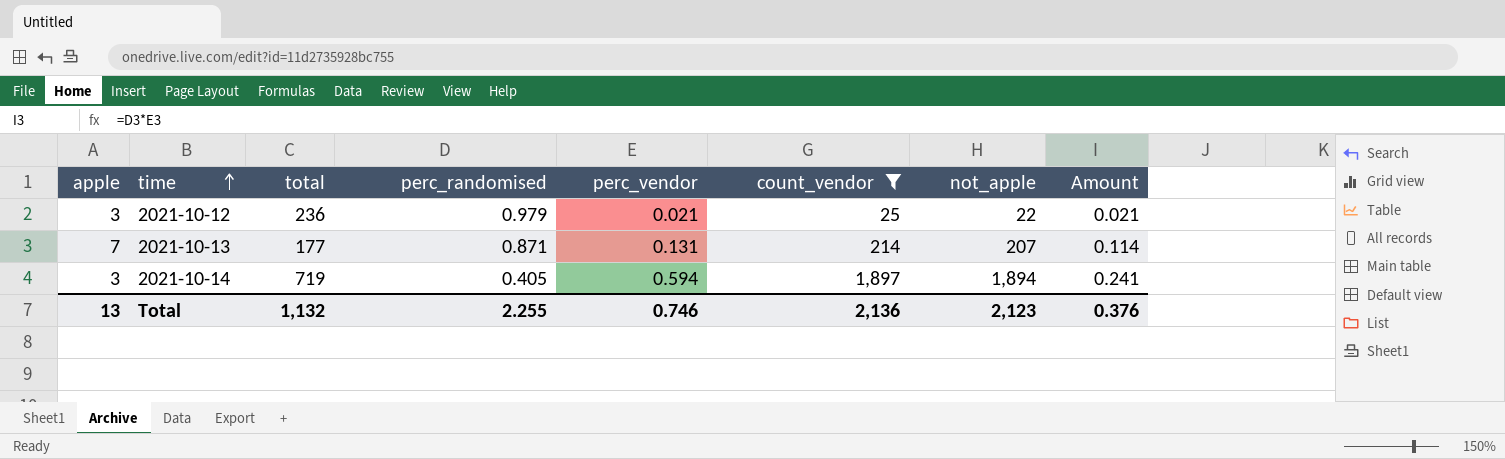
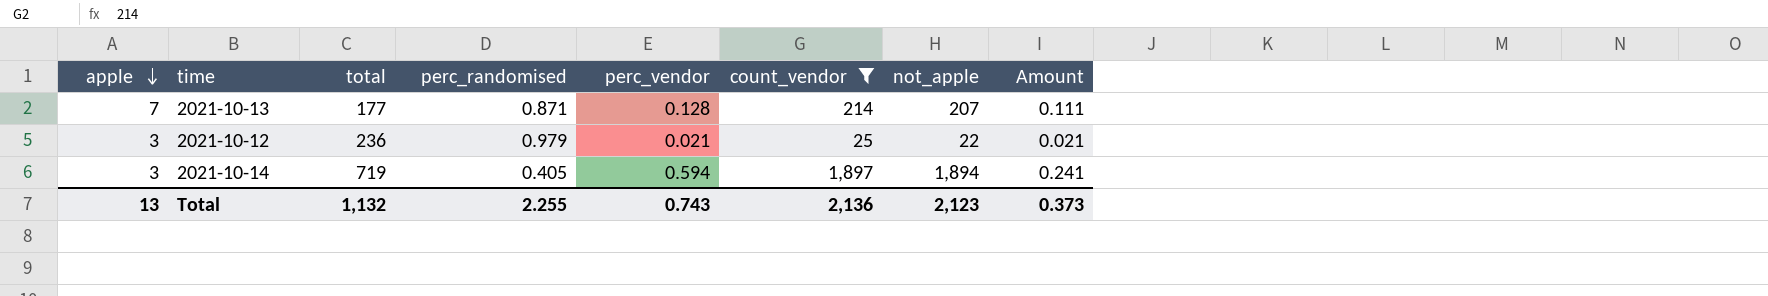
row order: time ascending -> apple descending
2021-10-13 | perc_vendor: 0.131 -> 0.128
2021-10-13 | Amount: 0.114 -> 0.111
Total | perc_vendor: 0.746 -> 0.743
Total | Amount: 0.376 -> 0.373

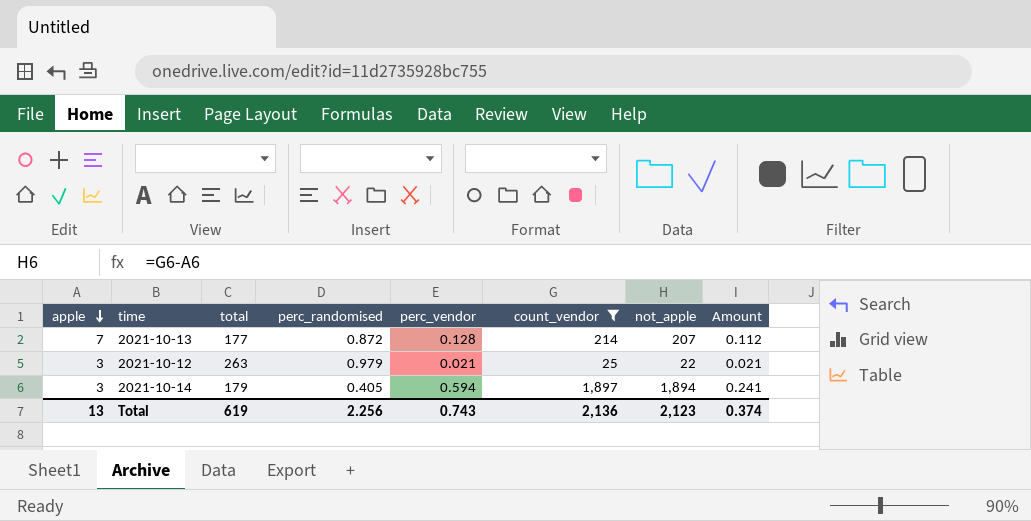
2021-10-13 | perc_randomised: 0.871 -> 0.872
2021-10-13 | Amount: 0.111 -> 0.112
2021-10-12 | total: 236 -> 263
2021-10-14 | total: 719 -> 179
Total | total: 1,132 -> 619
Total | perc_randomised: 2.255 -> 2.256
Total | Amount: 0.373 -> 0.374

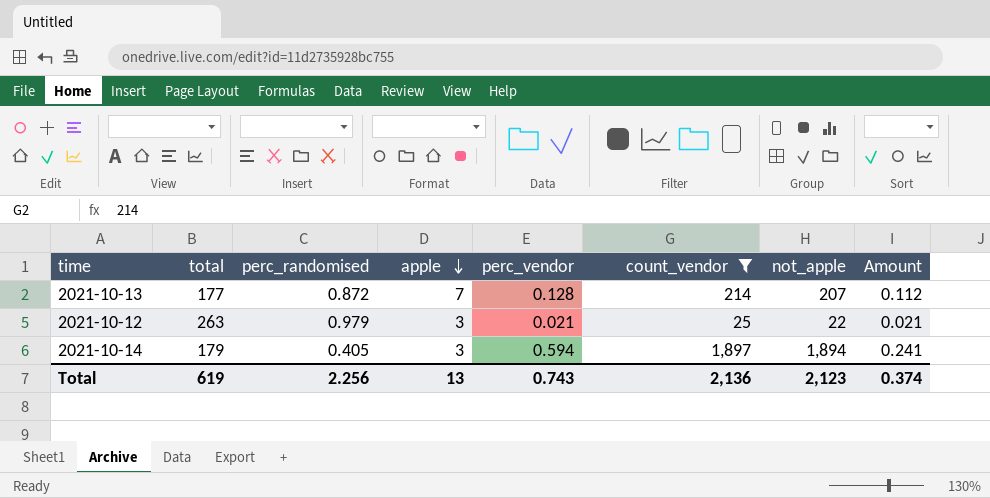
column apple | position: 1 -> 4

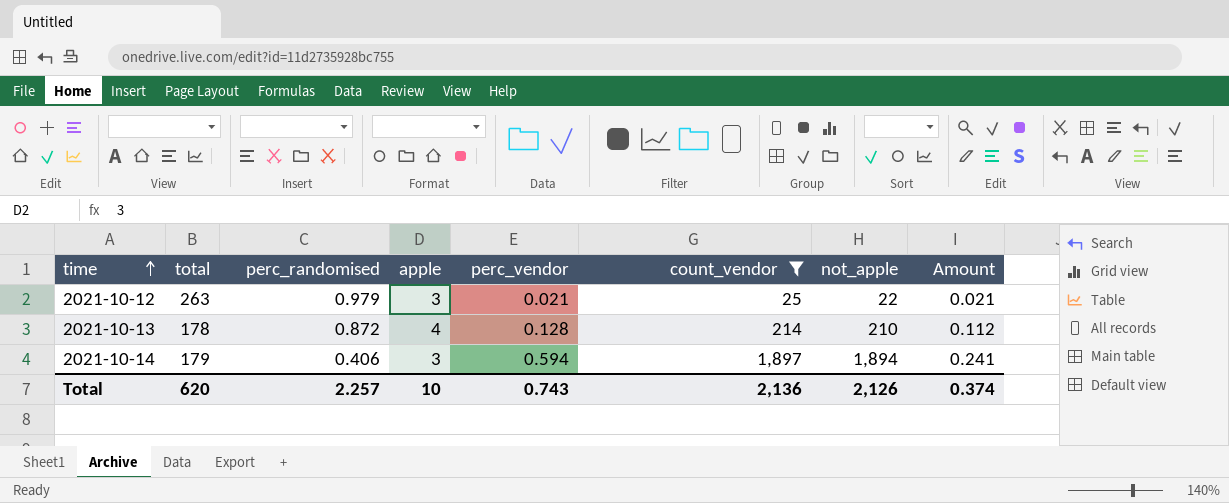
row order: apple descending -> time ascending
2021-10-13 | total: 177 -> 178
2021-10-13 | apple: 7 -> 4
2021-10-13 | not_apple: 207 -> 210
2021-10-14 | perc_randomised: 0.405 -> 0.406
Total | total: 619 -> 620
Total | perc_randomised: 2.256 -> 2.257
Total | apple: 13 -> 10
Total | not_apple: 2,123 -> 2,126

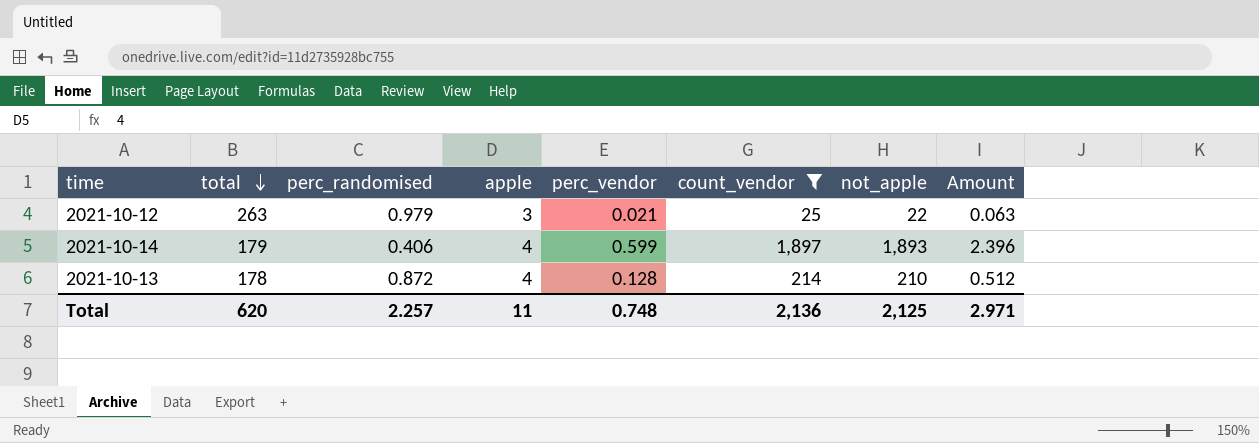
row order: time ascending -> total descending
column Amount | formula: [perc_randomised] * [perc_vendor] -> [apple] * [perc_vendor]
2021-10-14 | apple: 3 -> 4
2021-10-14 | perc_vendor: 0.594 -> 0.599
2021-10-14 | not_apple: 1,894 -> 1,893
Total | apple: 10 -> 11
Total | perc_vendor: 0.743 -> 0.748
Total | not_apple: 2,126 -> 2,125
Total | Amount: 0.374 -> 2.971

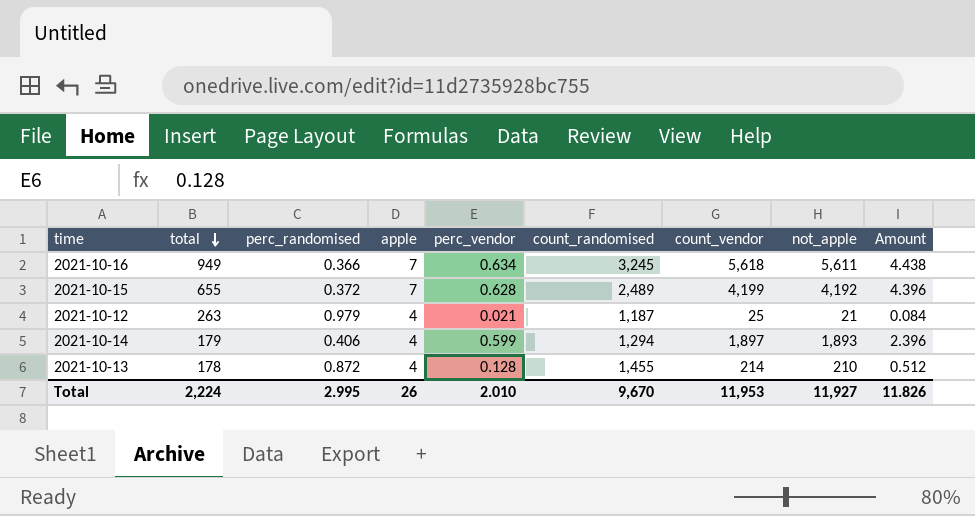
filter: count_vendor <= 1,897 -> none
column count_randomised | position: none -> 6
2021-10-12 | apple: 3 -> 4
2021-10-12 | not_apple: 22 -> 21
2021-10-12 | Amount: 0.063 -> 0.084
Total | total: 620 -> 2,224
Total | perc_randomised: 2.257 -> 2.995
Total | apple: 11 -> 26
Total | perc_vendor: 0.748 -> 2.010
Total | count_vendor: 2,136 -> 11,953
Total | not_apple: 2,125 -> 11,927
Total | Amount: 2.971 -> 11.826

